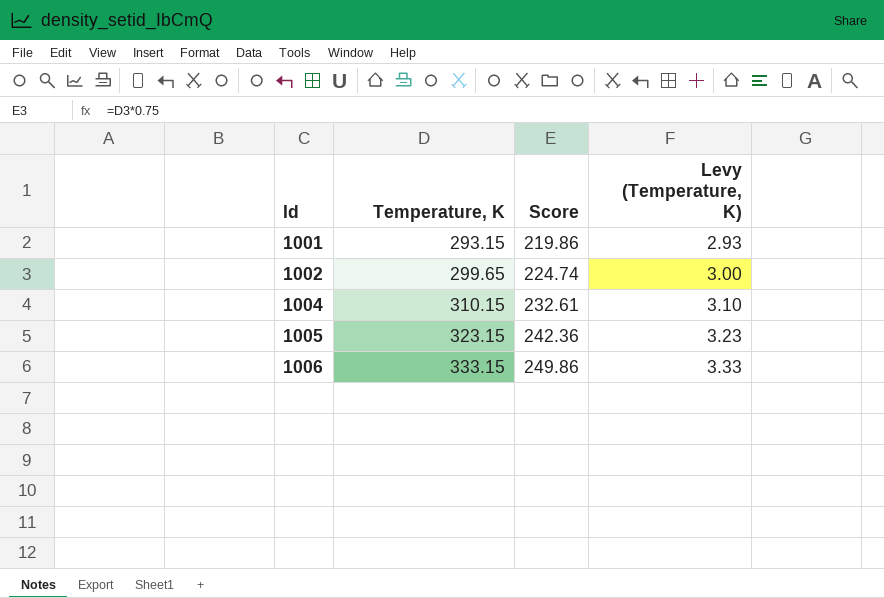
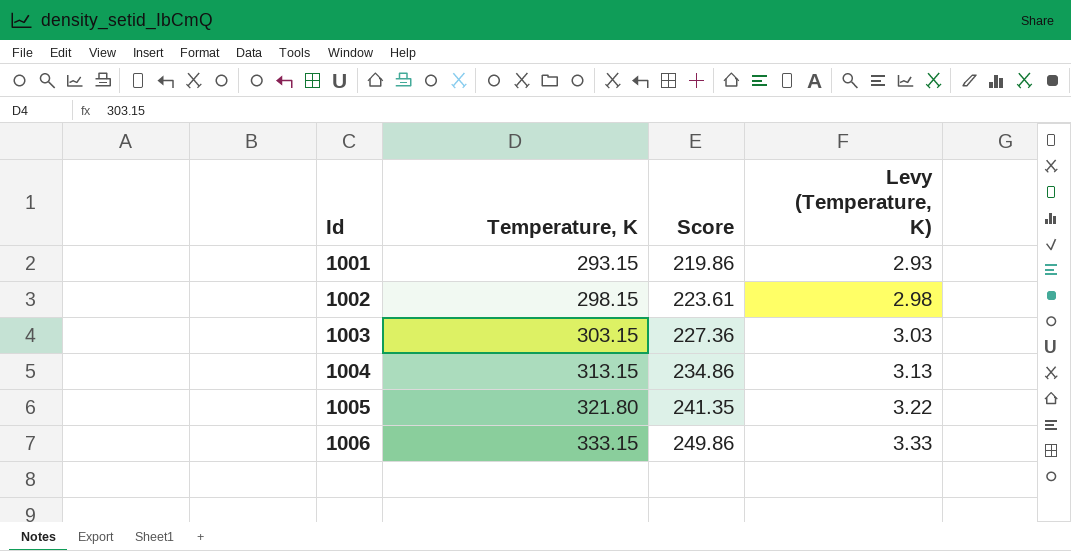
1002 | Temperature, K: 299.65 -> 298.15
1002 | Score: 224.74 -> 223.61
1002 | Levy (Temperature, K): 3.00 -> 2.98
row 1003: none -> 303.15 | 227.36 | 3.03
1004 | Temperature, K: 310.15 -> 313.15
1004 | Score: 232.61 -> 234.86
1004 | Levy (Temperature, K): 3.10 -> 3.13
1005 | Temperature, K: 323.15 -> 321.80
1005 | Score: 242.36 -> 241.35
1005 | Levy (Temperature, K): 3.23 -> 3.22

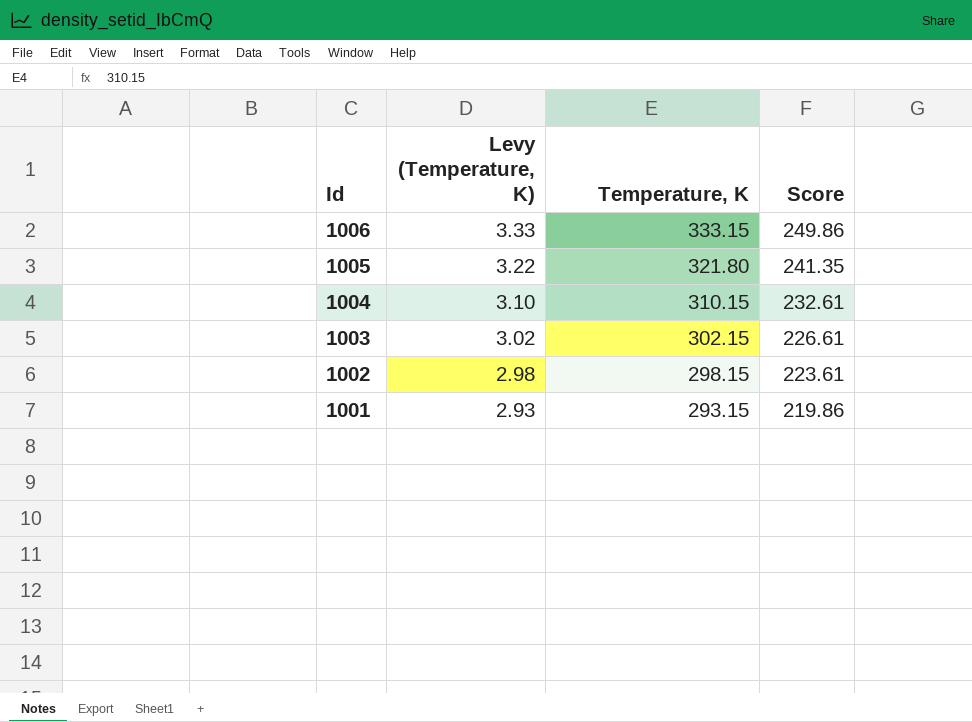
row order: Id ascending -> Id descending
column Levy (Temperature, K) | position: 4 -> 2
1004 | Levy (Temperature, K): 3.13 -> 3.10
1004 | Temperature, K: 313.15 -> 310.15
1004 | Score: 234.86 -> 232.61
1003 | Levy (Temperature, K): 3.03 -> 3.02
1003 | Temperature, K: 303.15 -> 302.15
1003 | Score: 227.36 -> 226.61

